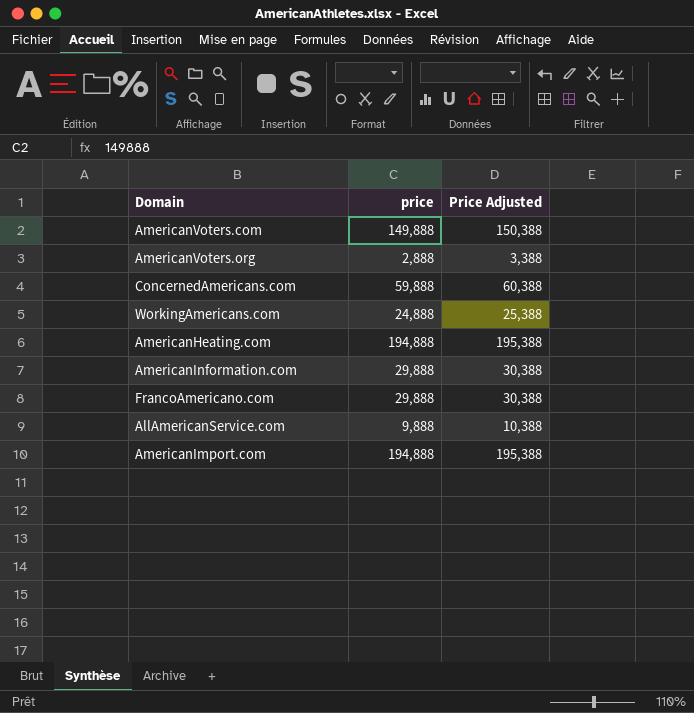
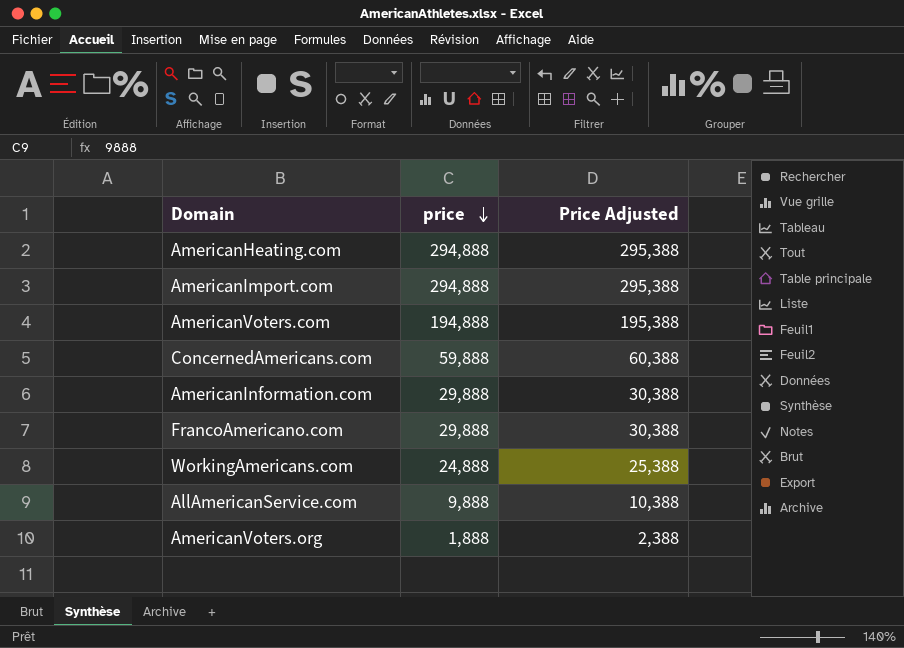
row order: none -> price descending
AmericanHeating.com | price: 194,888 -> 294,888
AmericanHeating.com | Price Adjusted: 195,388 -> 295,388
AmericanImport.com | price: 194,888 -> 294,888
AmericanImport.com | Price Adjusted: 195,388 -> 295,388
AmericanVoters.com | price: 149,888 -> 194,888
AmericanVoters.com | Price Adjusted: 150,388 -> 195,388
AmericanVoters.org | price: 2,888 -> 1,888
AmericanVoters.org | Price Adjusted: 3,388 -> 2,388

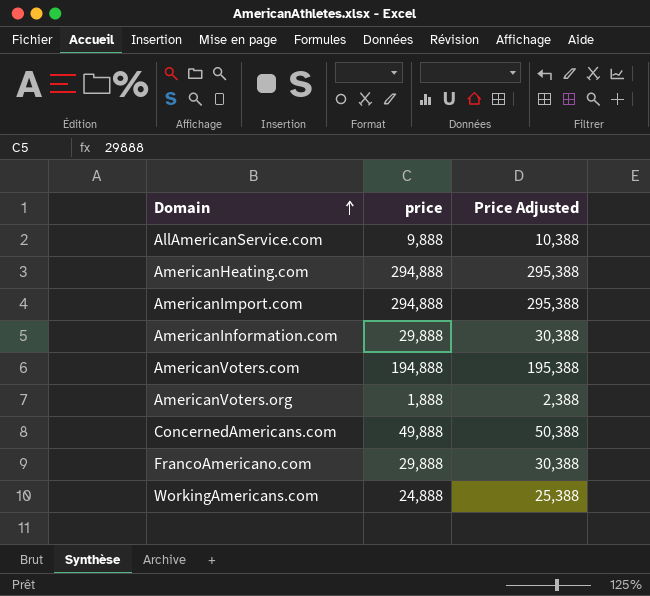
row order: price descending -> Domain ascending
ConcernedAmericans.com | price: 59,888 -> 49,888
ConcernedAmericans.com | Price Adjusted: 60,388 -> 50,388

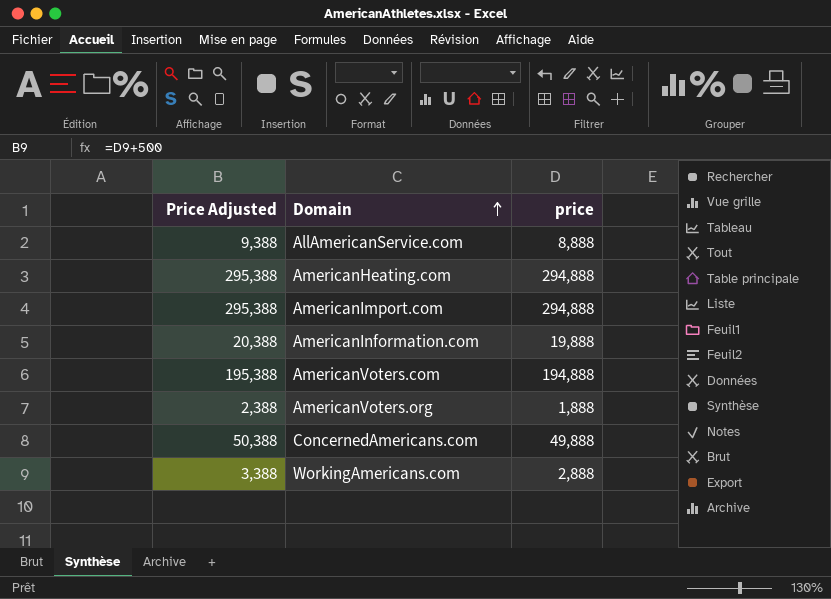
column Price Adjusted | position: 3 -> 1
row FrancoAmericano.com: 29,888 | 30,388 -> none
AllAmericanService.com | Price Adjusted: 10,388 -> 9,388
AllAmericanService.com | price: 9,888 -> 8,888
AmericanInformation.com | Price Adjusted: 30,388 -> 20,388
AmericanInformation.com | price: 29,888 -> 19,888
WorkingAmericans.com | Price Adjusted: 25,388 -> 3,388
WorkingAmericans.com | price: 24,888 -> 2,888

